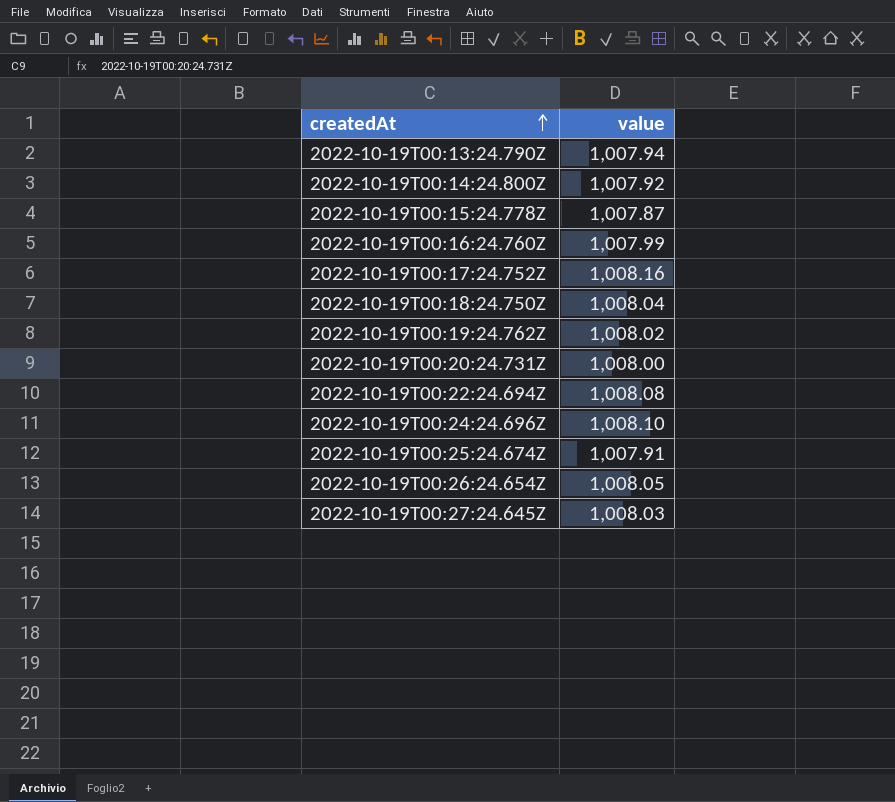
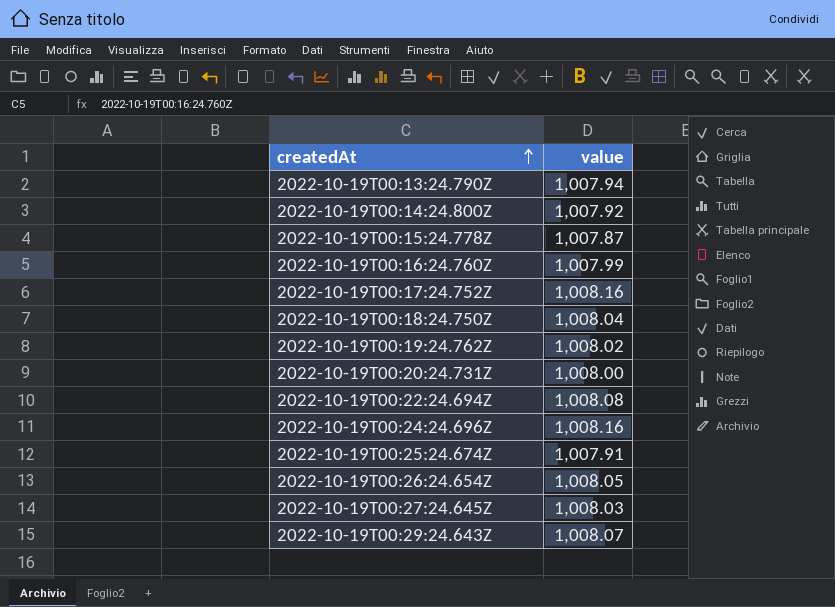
2022-10-19T00:24:24.696Z | value: 1,008.10 -> 1,008.16
row 2022-10-19T00:29:24.643Z: none -> 1,008.07

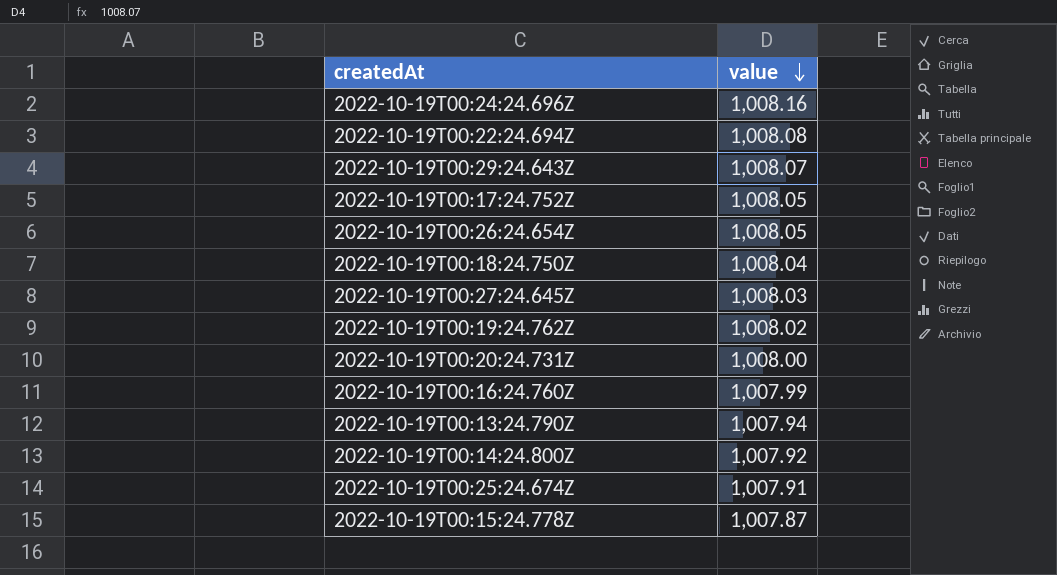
row order: createdAt ascending -> value descending
2022-10-19T00:17:24.752Z | value: 1,008.16 -> 1,008.05

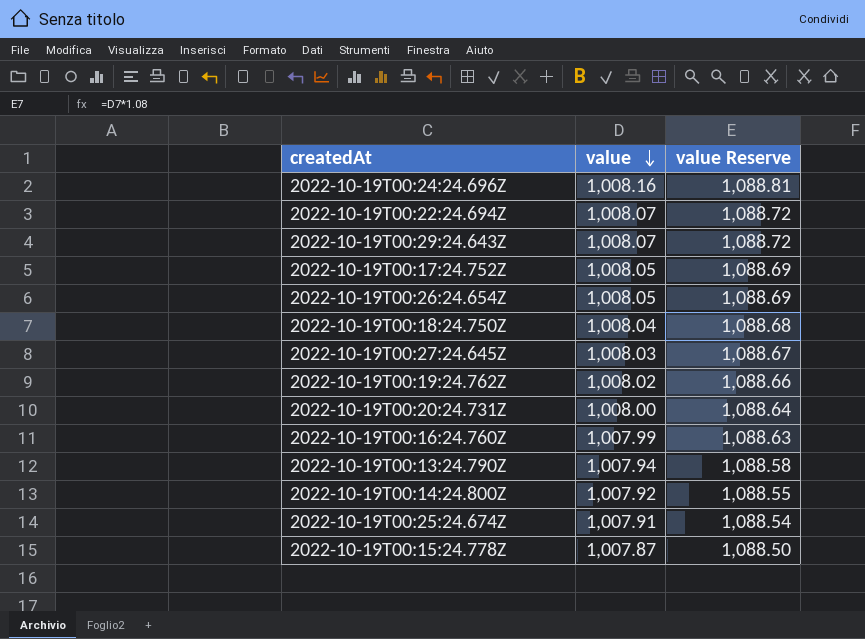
column value Reserve | formula: none -> [value] * 1.08
2022-10-19T00:22:24.694Z | value: 1,008.08 -> 1,008.07

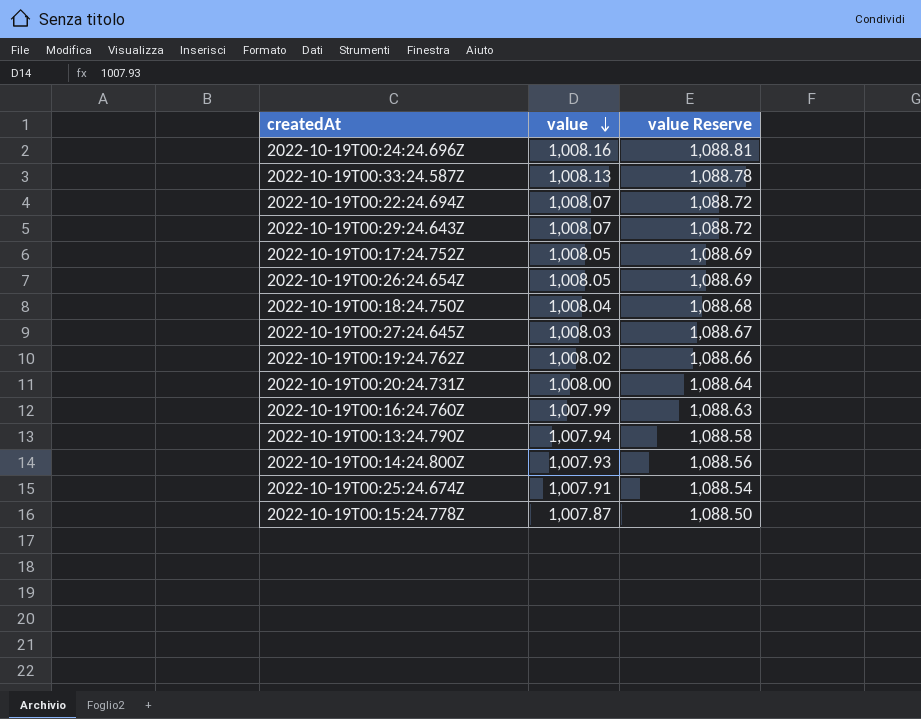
row 2022-10-19T00:33:24.587Z: none -> 1,008.13 | 1,088.78
2022-10-19T00:14:24.800Z | value: 1,007.92 -> 1,007.93
2022-10-19T00:14:24.800Z | value Reserve: 1,088.55 -> 1,088.56

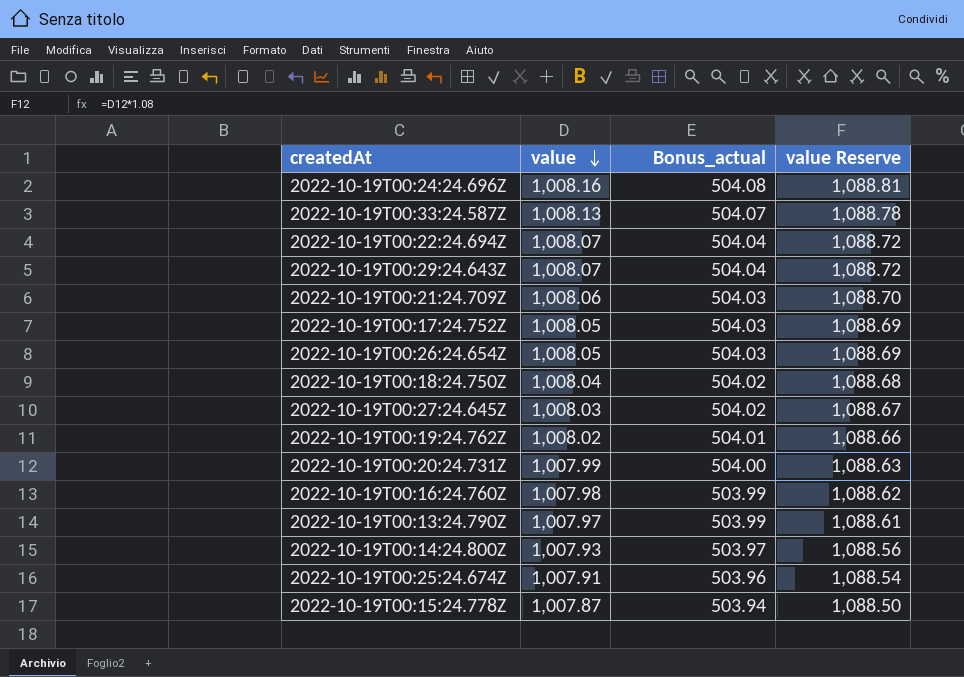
column Bonus_actual | formula: none -> [value] * 0.5
row 2022-10-19T00:21:24.709Z: none -> 1,008.06 | 504.03 | 1,088.70
2022-10-19T00:20:24.731Z | value: 1,008.00 -> 1,007.99
2022-10-19T00:20:24.731Z | value Reserve: 1,088.64 -> 1,088.63
2022-10-19T00:16:24.760Z | value: 1,007.99 -> 1,007.98
2022-10-19T00:16:24.760Z | value Reserve: 1,088.63 -> 1,088.62
2022-10-19T00:13:24.790Z | value: 1,007.94 -> 1,007.97
2022-10-19T00:13:24.790Z | value Reserve: 1,088.58 -> 1,088.61

